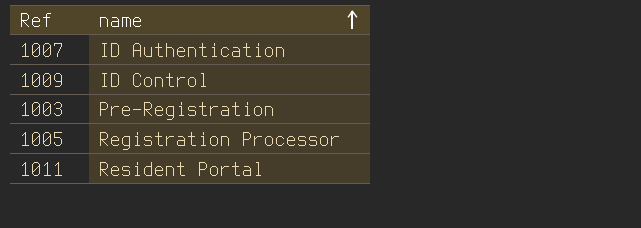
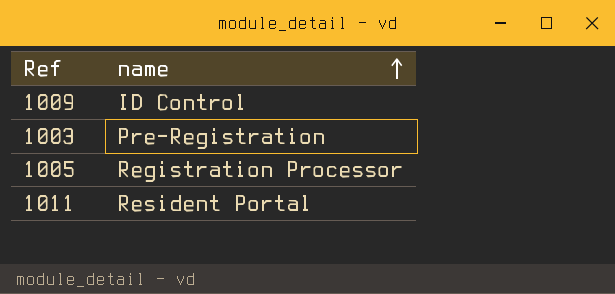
row 1007: ID Authentication -> none

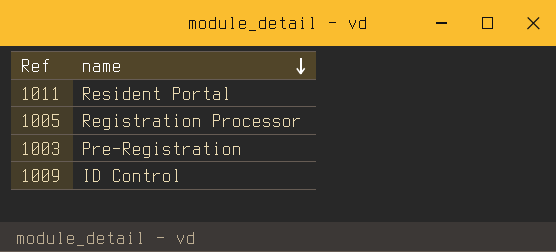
row order: name ascending -> name descending

